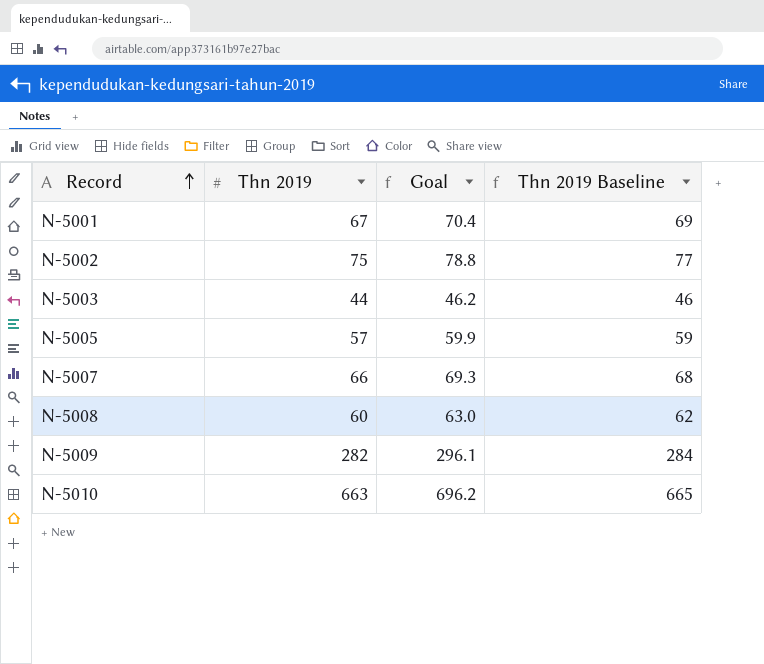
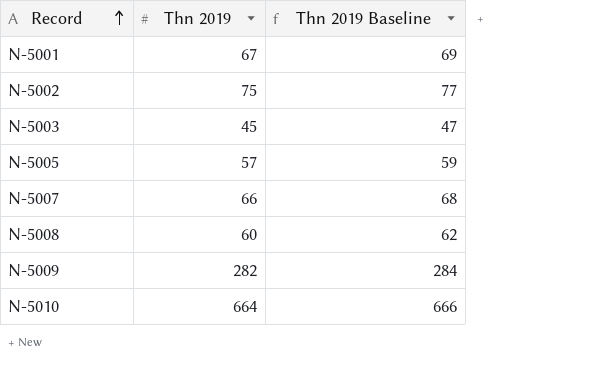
column Goal | formula: [Thn 2019] * 1.05 -> none
N-5003 | Thn 2019: 44 -> 45
N-5003 | Thn 2019 Baseline: 46 -> 47
N-5010 | Thn 2019: 663 -> 664
N-5010 | Thn 2019 Baseline: 665 -> 666

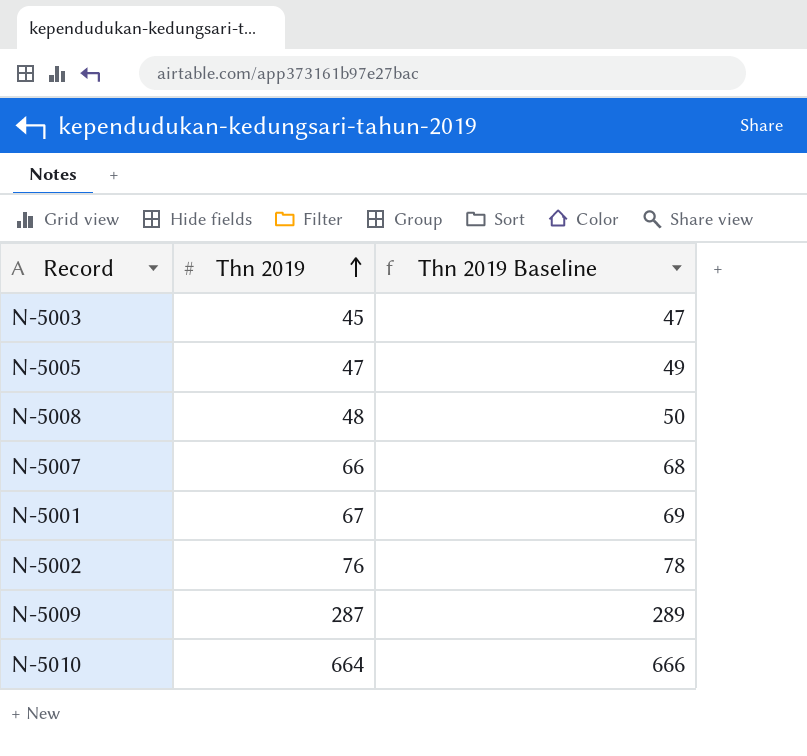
row order: Record ascending -> Thn 2019 ascending
N-5005 | Thn 2019: 57 -> 47
N-5005 | Thn 2019 Baseline: 59 -> 49
N-5008 | Thn 2019: 60 -> 48
N-5008 | Thn 2019 Baseline: 62 -> 50
N-5002 | Thn 2019: 75 -> 76
N-5002 | Thn 2019 Baseline: 77 -> 78
N-5009 | Thn 2019: 282 -> 287
N-5009 | Thn 2019 Baseline: 284 -> 289

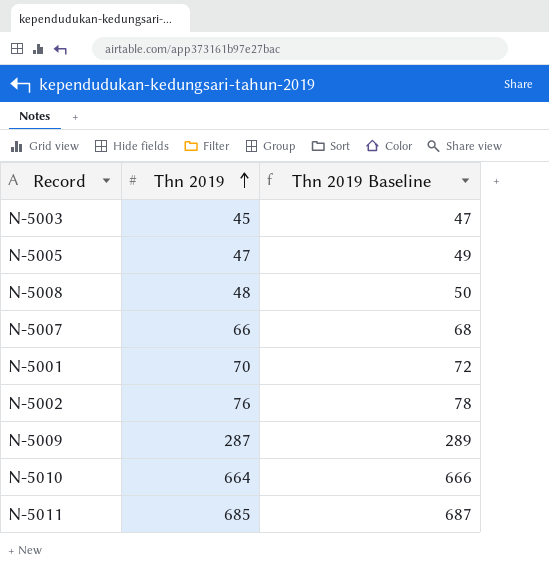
N-5001 | Thn 2019: 67 -> 70
N-5001 | Thn 2019 Baseline: 69 -> 72
row N-5011: none -> 685 | 687

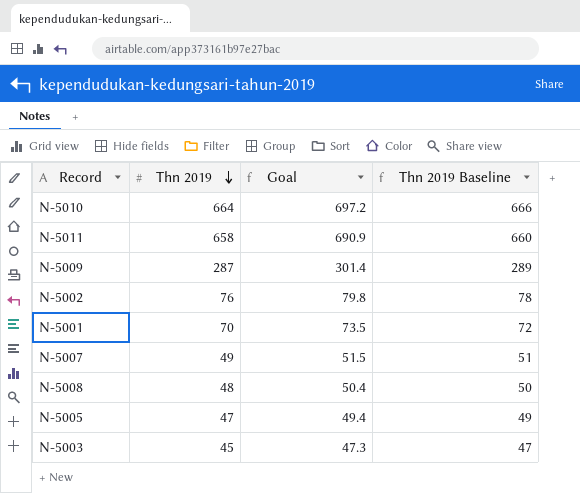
row order: Thn 2019 ascending -> Thn 2019 descending
column Goal | formula: none -> [Thn 2019] * 1.05
N-5011 | Thn 2019: 685 -> 658
N-5011 | Thn 2019 Baseline: 687 -> 660
N-5007 | Thn 2019: 66 -> 49
N-5007 | Thn 2019 Baseline: 68 -> 51

